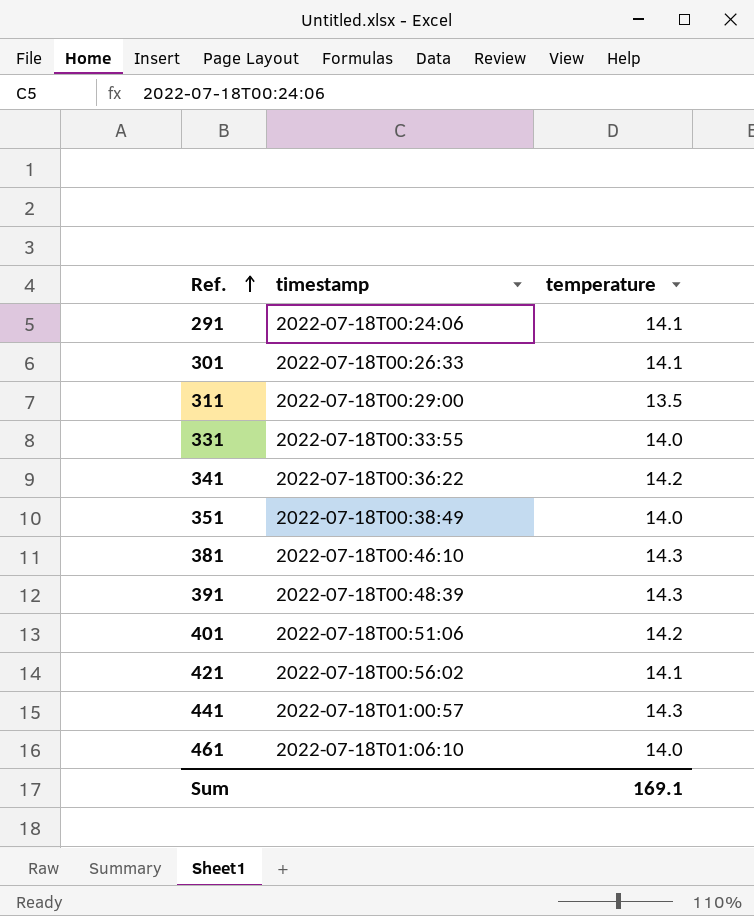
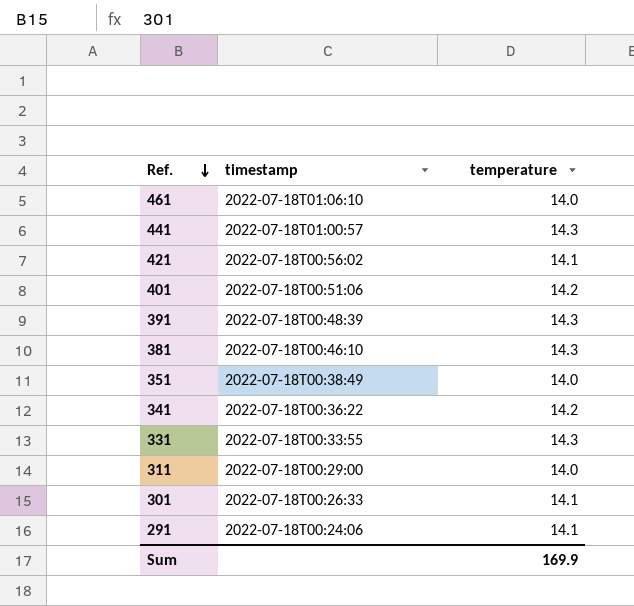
row order: Ref. ascending -> Ref. descending
331 | temperature: 14.0 -> 14.3
311 | temperature: 13.5 -> 14.0
Sum | temperature: 169.1 -> 169.9

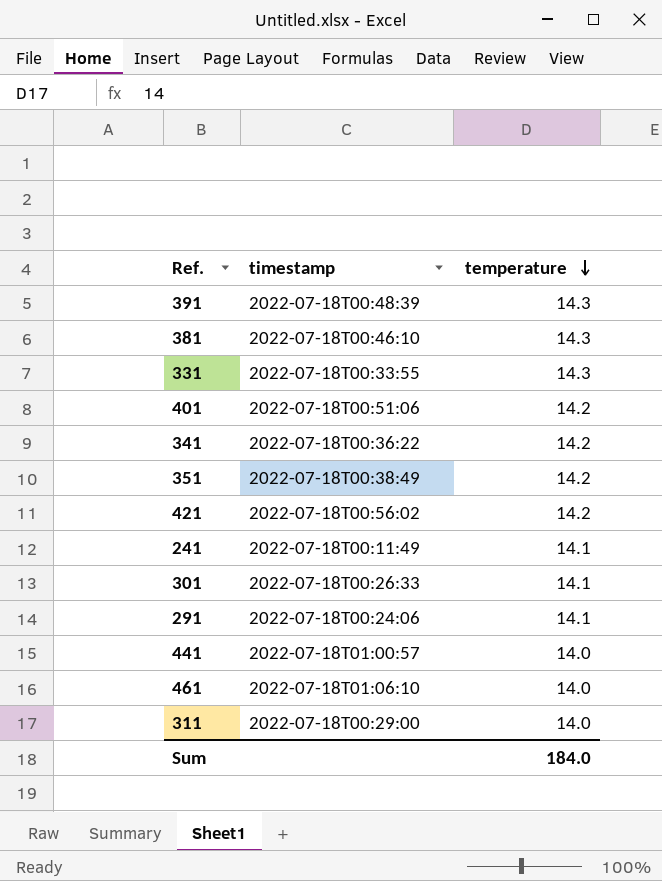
row order: Ref. descending -> temperature descending
351 | temperature: 14.0 -> 14.2
421 | temperature: 14.1 -> 14.2
row 241: none -> 2022-07-18T00:11:49 | 14.1
441 | temperature: 14.3 -> 14.0
Sum | temperature: 169.9 -> 184.0

